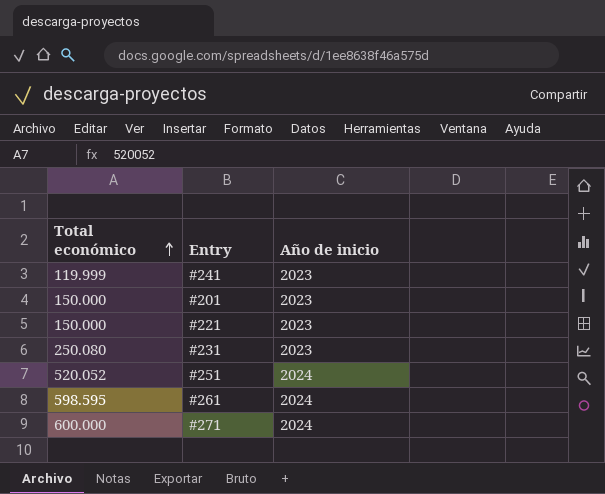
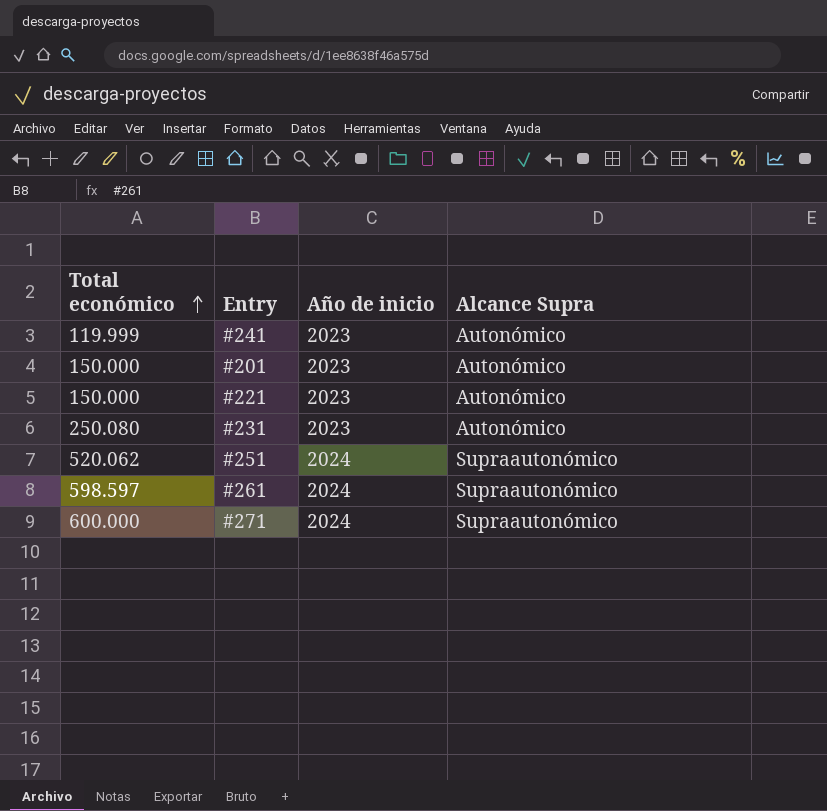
column Alcance Supra | position: none -> 4
#251 | Total económico: 520.052 -> 520.062
#261 | Total económico: 598.595 -> 598.597

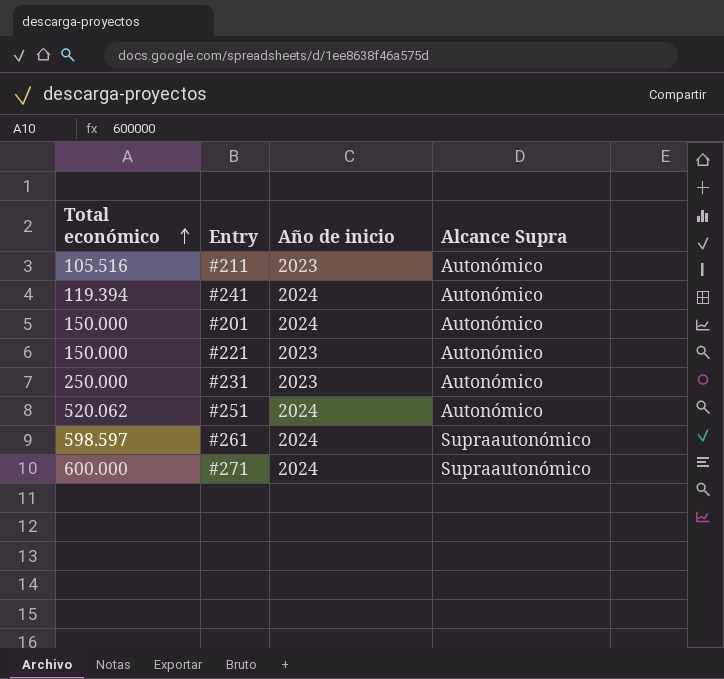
row #211: none -> 105.516 | 2023 | Autonómico
#241 | Total económico: 119.999 -> 119.394
#241 | Año de inicio: 2023 -> 2024
#201 | Año de inicio: 2023 -> 2024
#231 | Total económico: 250.080 -> 250.000
#251 | Alcance Supra: Supraautonómico -> Autonómico

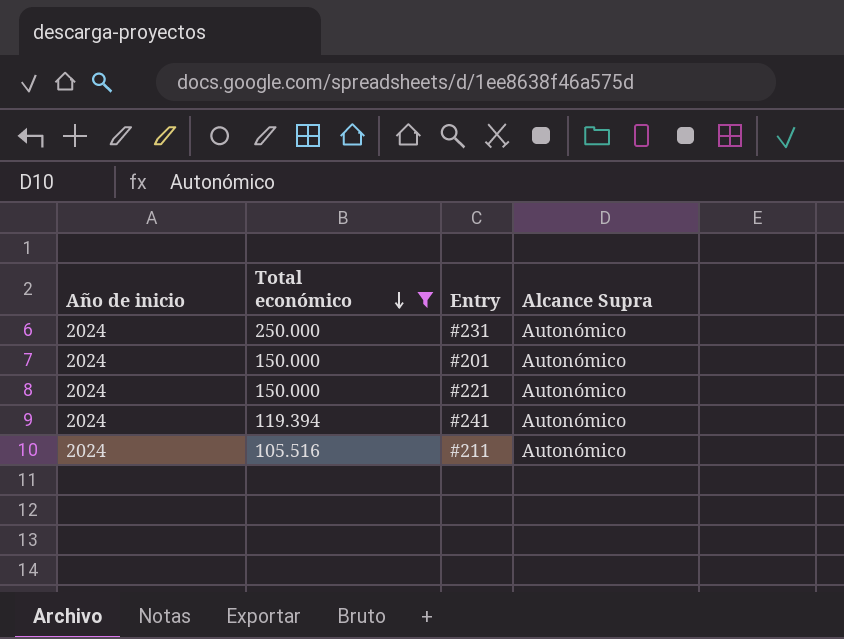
filter: none -> Total económico <= 250.000
row order: Total económico ascending -> Total económico descending
column Año de inicio | position: 3 -> 1
#231 | Año de inicio: 2023 -> 2024
#221 | Año de inicio: 2023 -> 2024
#211 | Año de inicio: 2023 -> 2024

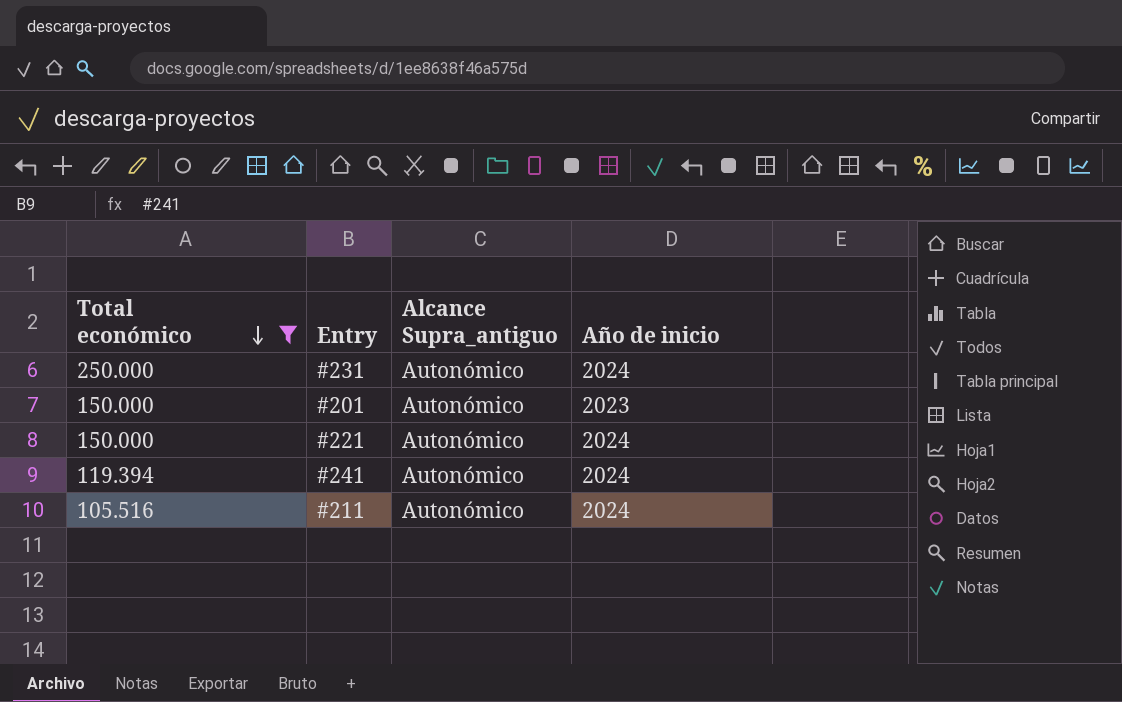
column name: Alcance Supra -> Alcance Supra_antiguo
column Año de inicio | position: 1 -> 4
#201 | Año de inicio: 2024 -> 2023

